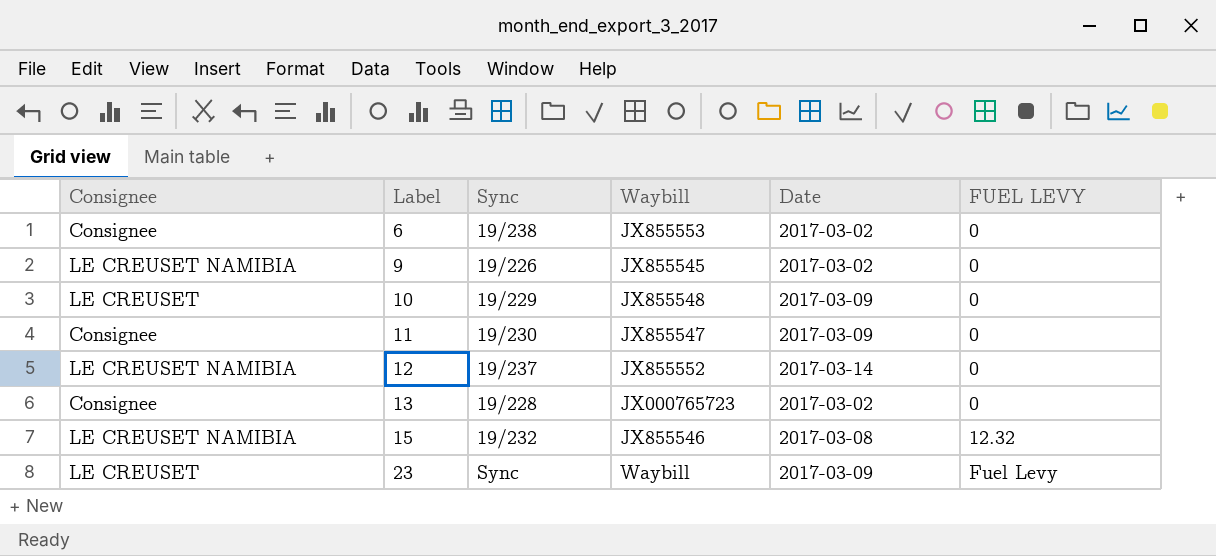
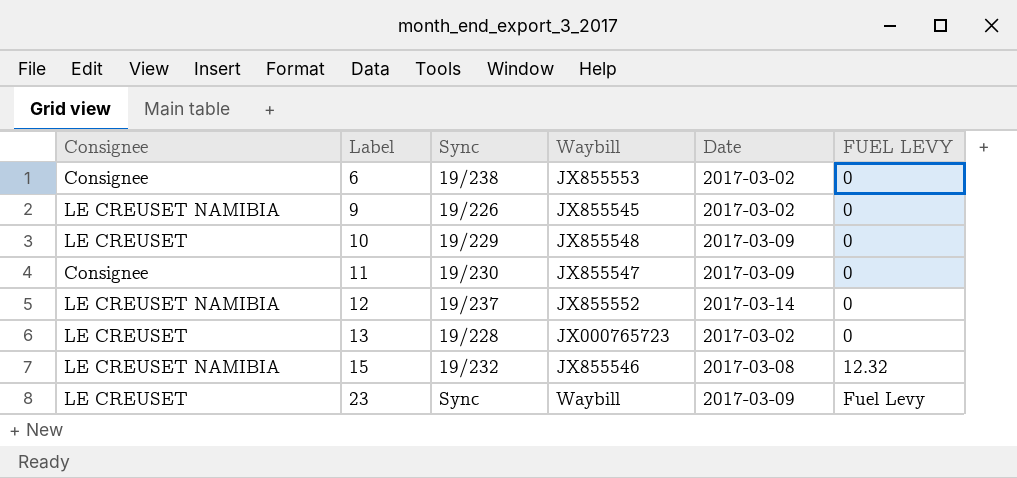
13 | Consignee: Consignee -> LE CREUSET

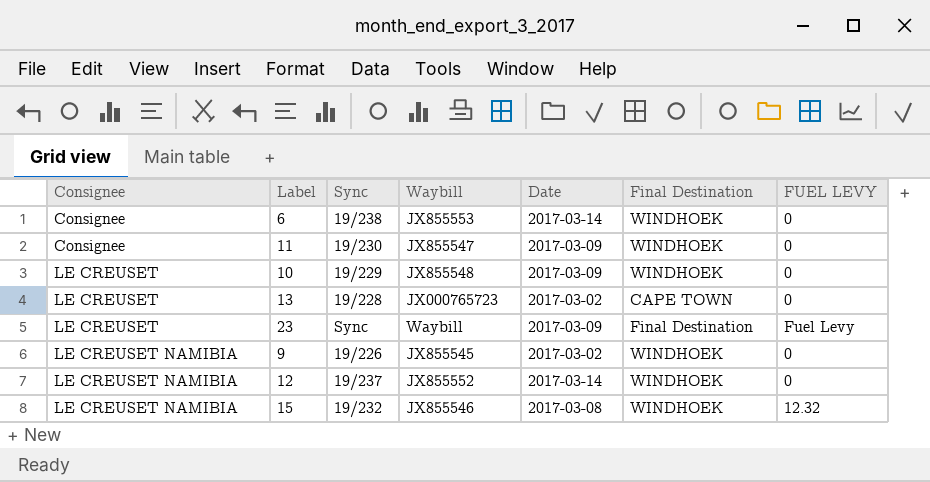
row order: Label ascending -> Consignee ascending
column Final Destination | position: none -> 6
6 | Date: 2017-03-02 -> 2017-03-14

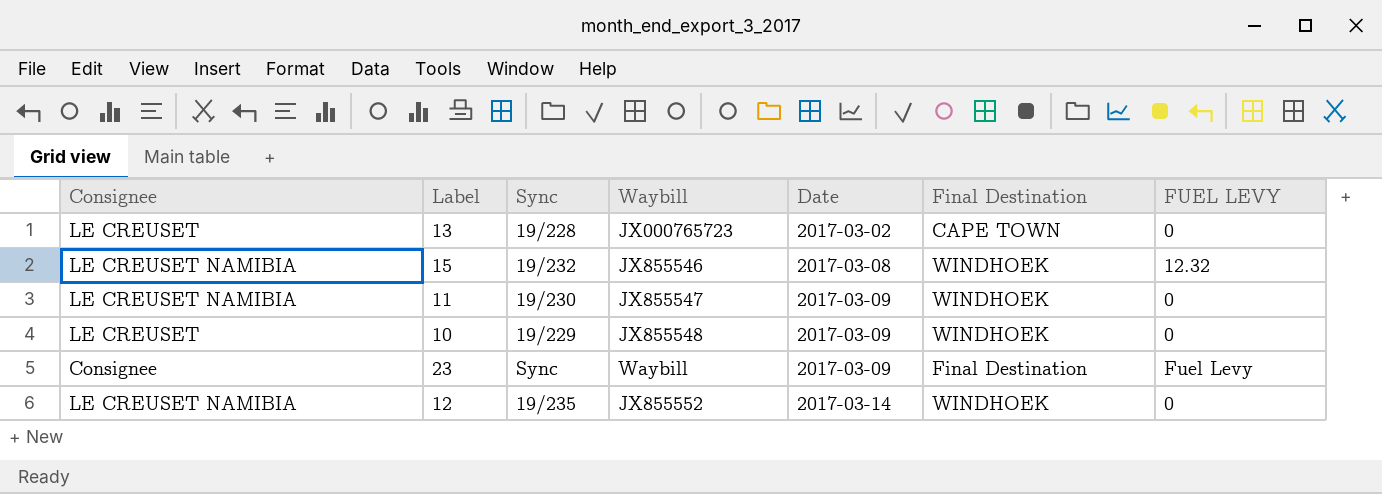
row order: Consignee ascending -> Date ascending
row 6: Consignee | 19/238 | JX855553 | 2017-03-14 | WINDHOEK | 0 -> none
row 9: LE CREUSET NAMIBIA | 19/226 | JX855545 | 2017-03-02 | WINDHOEK | 0 -> none
11 | Consignee: Consignee -> LE CREUSET NAMIBIA
23 | Consignee: LE CREUSET -> Consignee
12 | Sync: 19/237 -> 19/235

